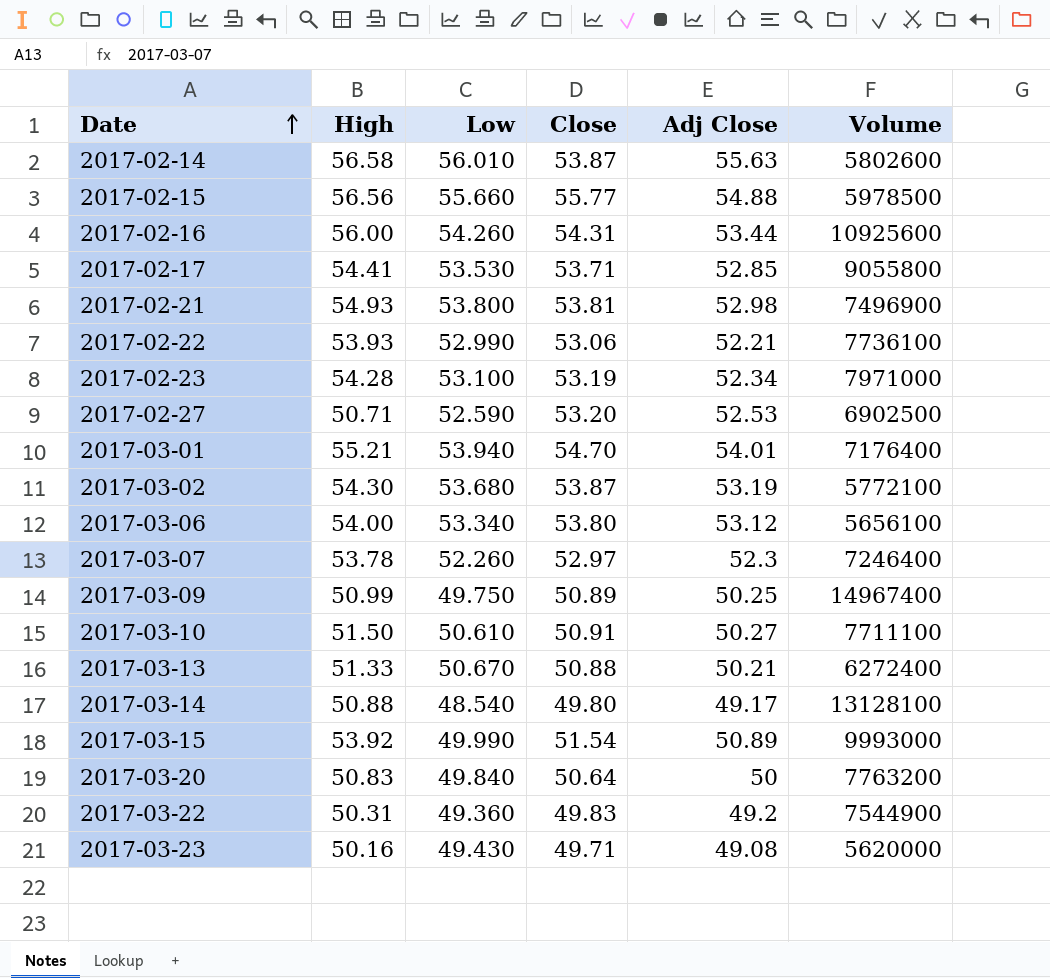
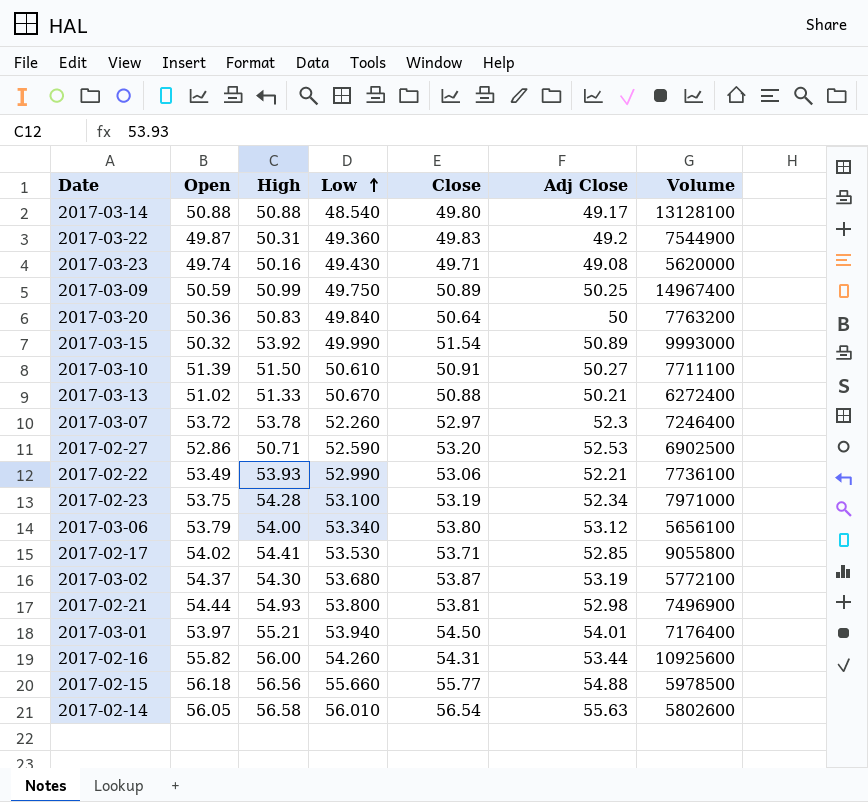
row order: Date ascending -> Low ascending
column Open | position: none -> 2
2017-03-01 | Close: 54.70 -> 54.50
2017-02-14 | Close: 53.87 -> 56.54

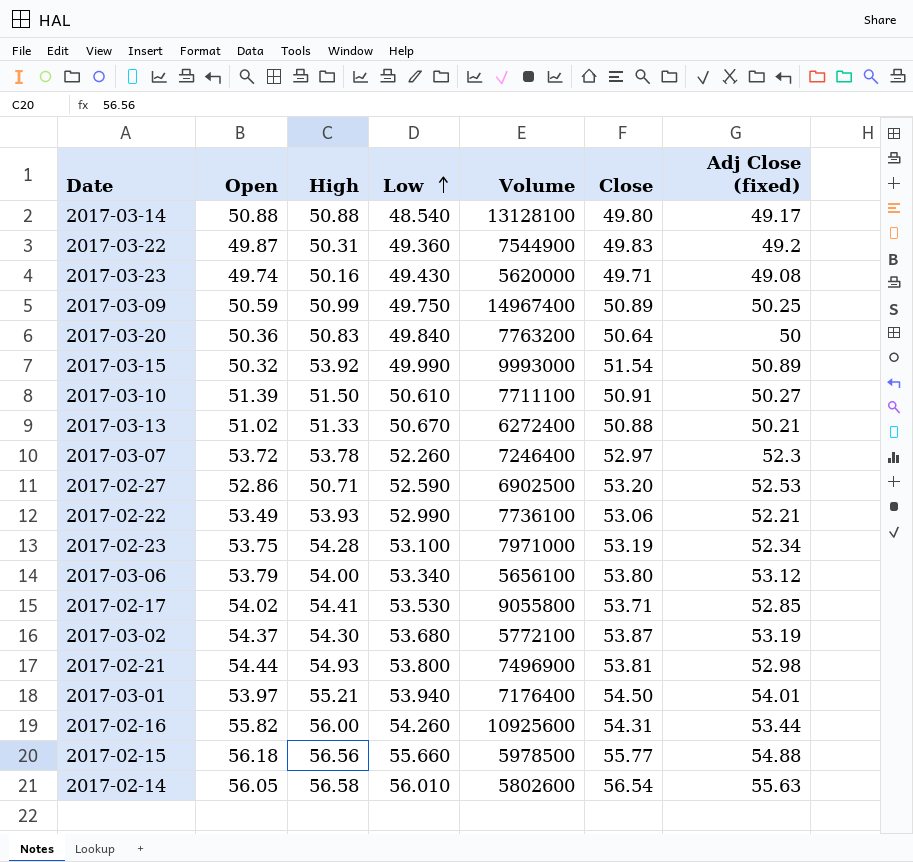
column Volume | position: 7 -> 5
column name: Adj Close -> Adj Close (fixed)

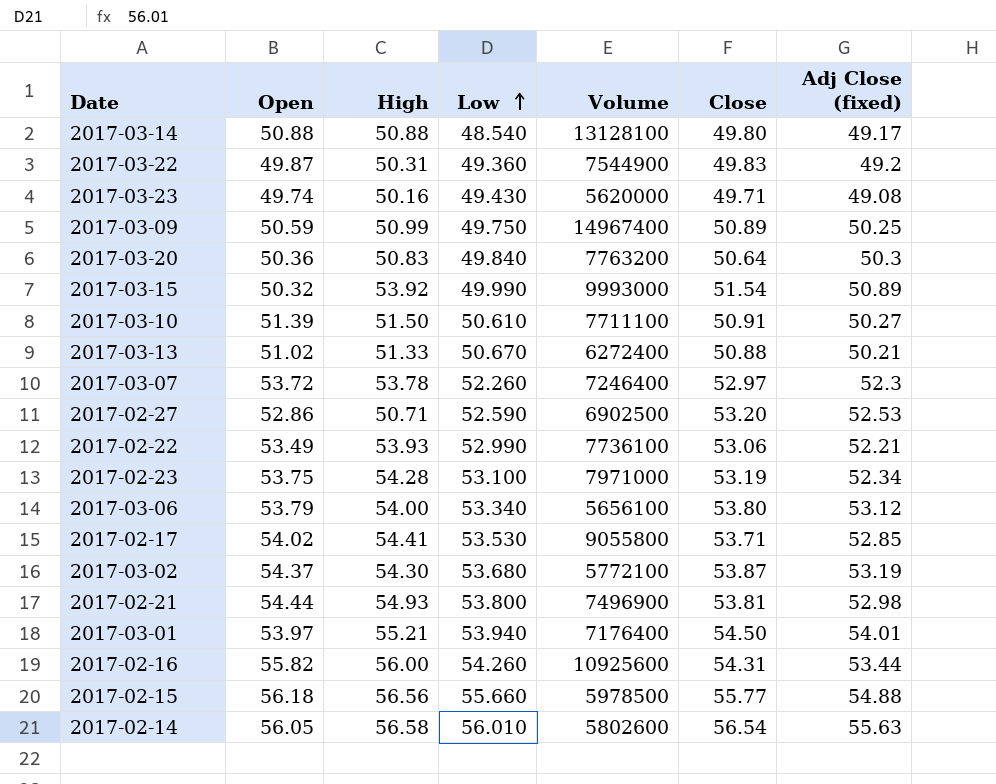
2017-03-20 | Adj Close (fixed): 50 -> 50.3

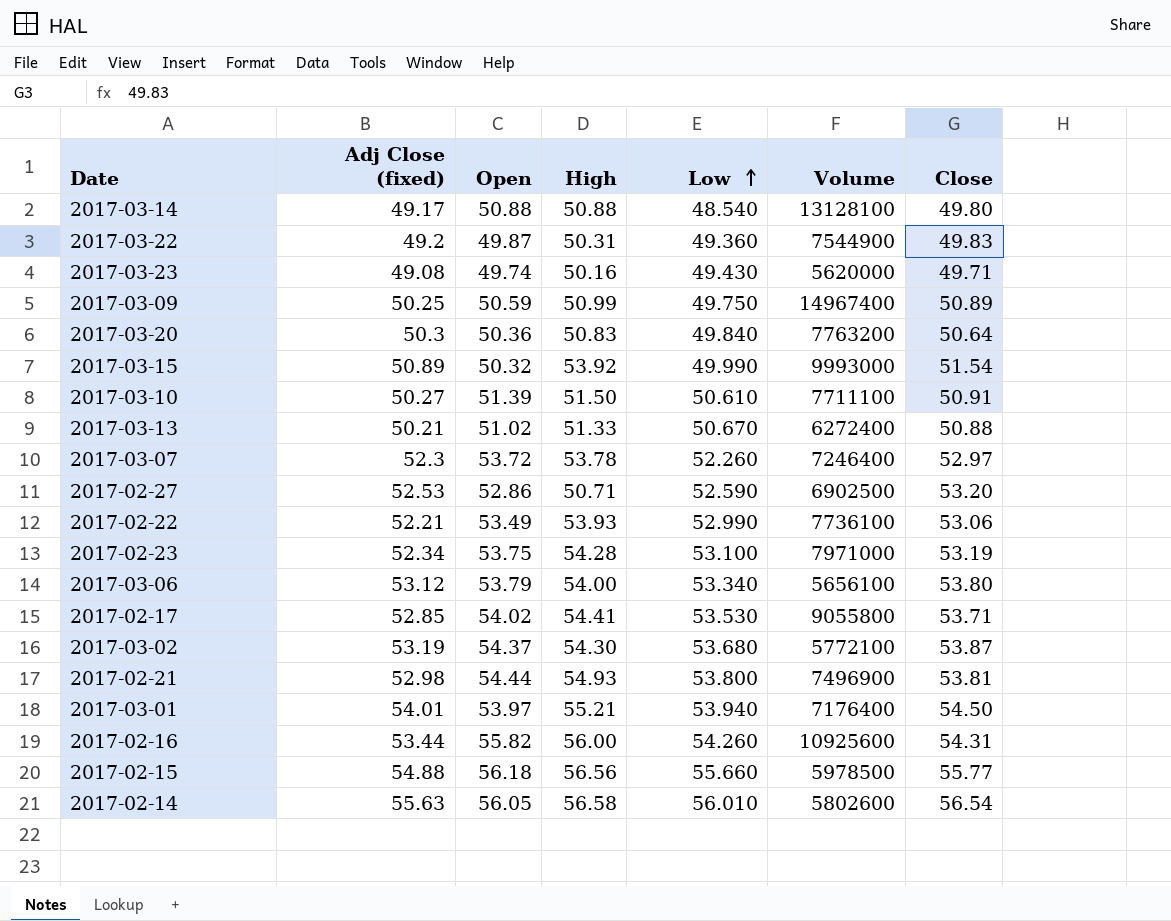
column Adj Close (fixed) | position: 7 -> 2

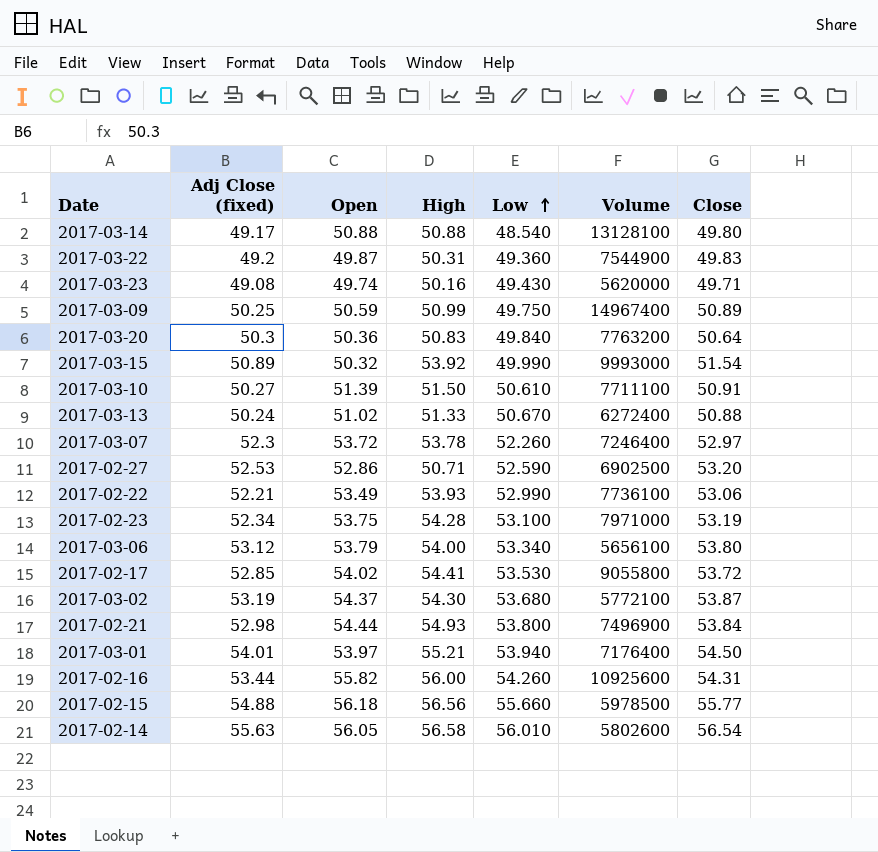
2017-03-13 | Adj Close (fixed): 50.21 -> 50.24
2017-02-17 | Close: 53.71 -> 53.72
2017-02-21 | Close: 53.81 -> 53.84

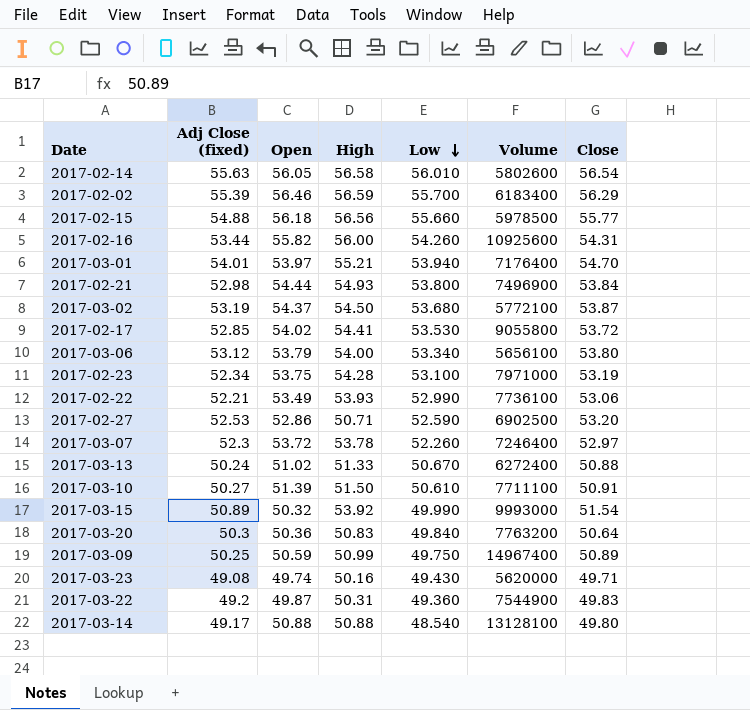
row order: Low ascending -> Low descending
row 2017-02-02: none -> 55.39 | 56.46 | 56.59 | 55.700 | 6183400 | 56.29
2017-03-01 | Close: 54.50 -> 54.70
2017-03-02 | High: 54.30 -> 54.50

